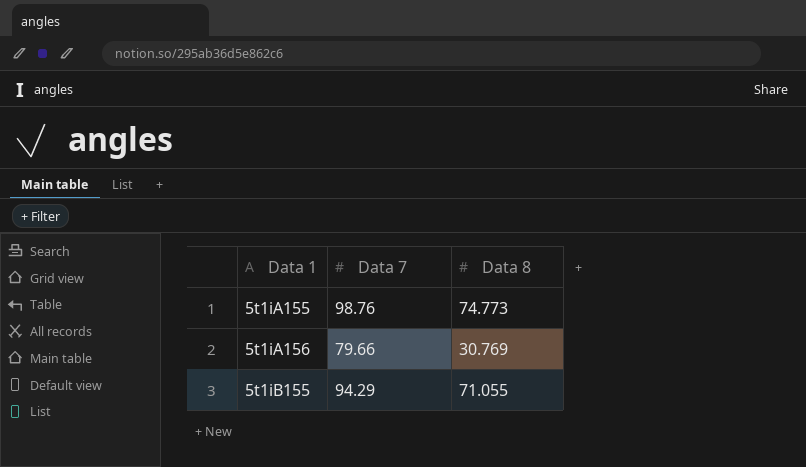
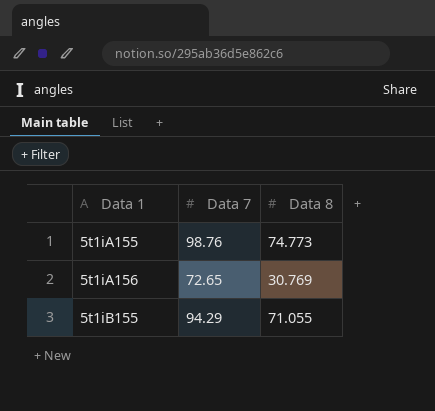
5t1iA156 | Data 7: 79.66 -> 72.65

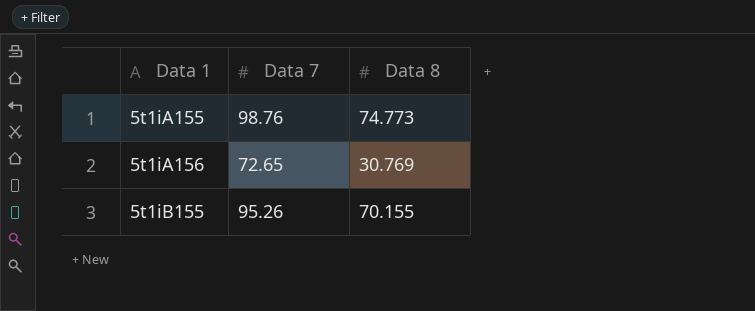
5t1iB155 | Data 7: 94.29 -> 95.26
5t1iB155 | Data 8: 71.055 -> 70.155

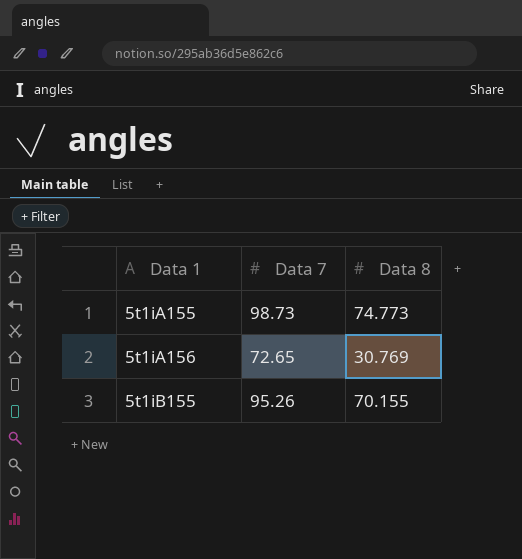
5t1iA155 | Data 7: 98.76 -> 98.73

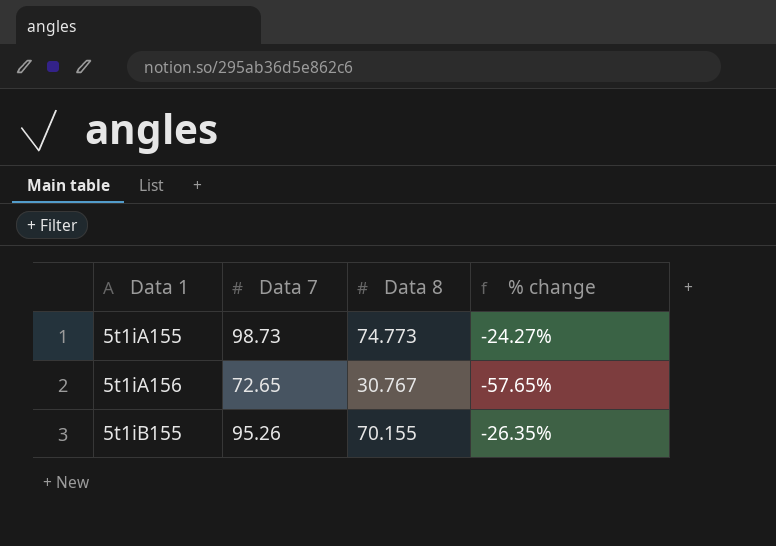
column % change | formula: none -> ([Data 8] - [Data 7]) / [Data 7]
5t1iA156 | Data 8: 30.769 -> 30.767

